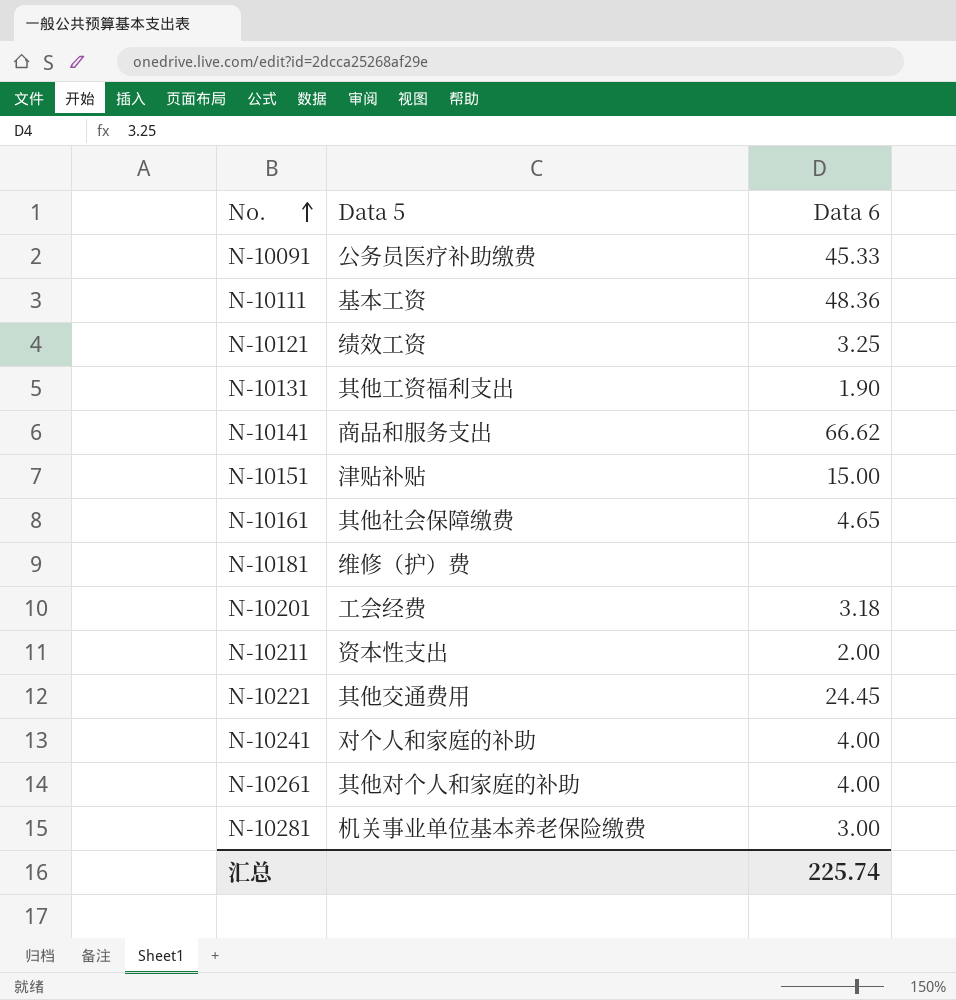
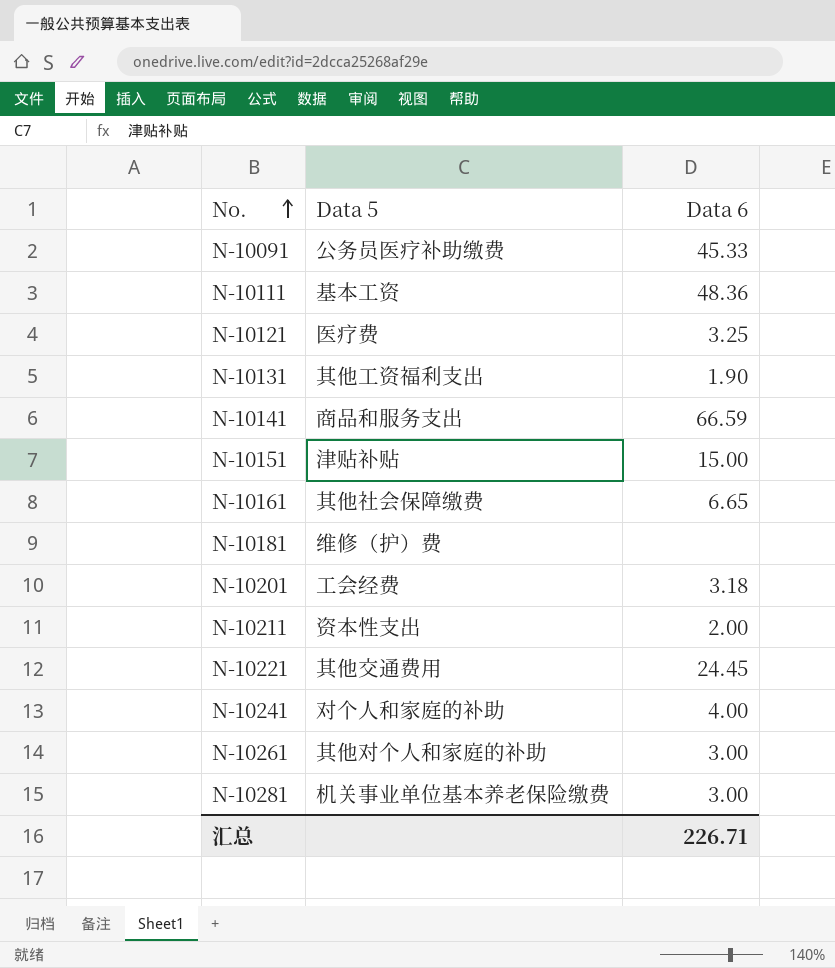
N-10121 | Data 5: 绩效工资 -> 医疗费
N-10141 | Data 6: 66.62 -> 66.59
N-10161 | Data 6: 4.65 -> 6.65
N-10261 | Data 6: 4.00 -> 3.00
汇总 | Data 6: 225.74 -> 226.71

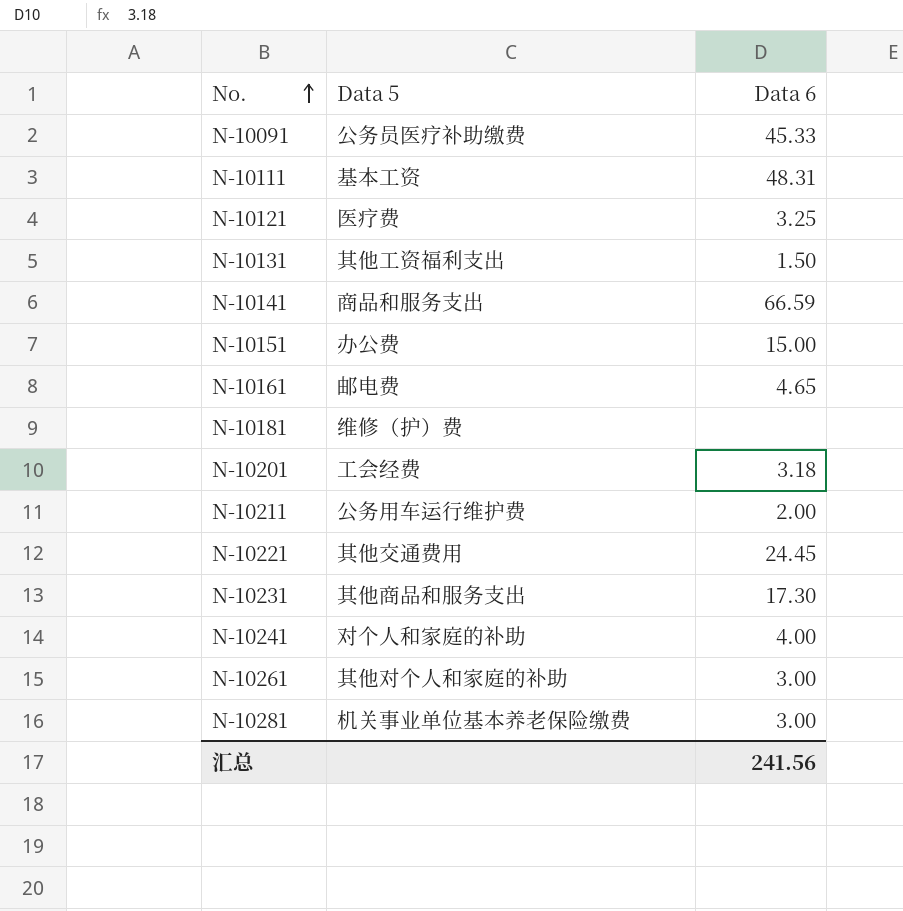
N-10111 | Data 6: 48.36 -> 48.31
N-10131 | Data 6: 1.90 -> 1.50
N-10151 | Data 5: 津贴补贴 -> 办公费
N-10161 | Data 5: 其他社会保障缴费 -> 邮电费
N-10161 | Data 6: 6.65 -> 4.65
N-10211 | Data 5: 资本性支出 -> 公务用车运行维护费
row N-10231: none -> 其他商品和服务支出 | 17.30
汇总 | Data 6: 226.71 -> 241.56

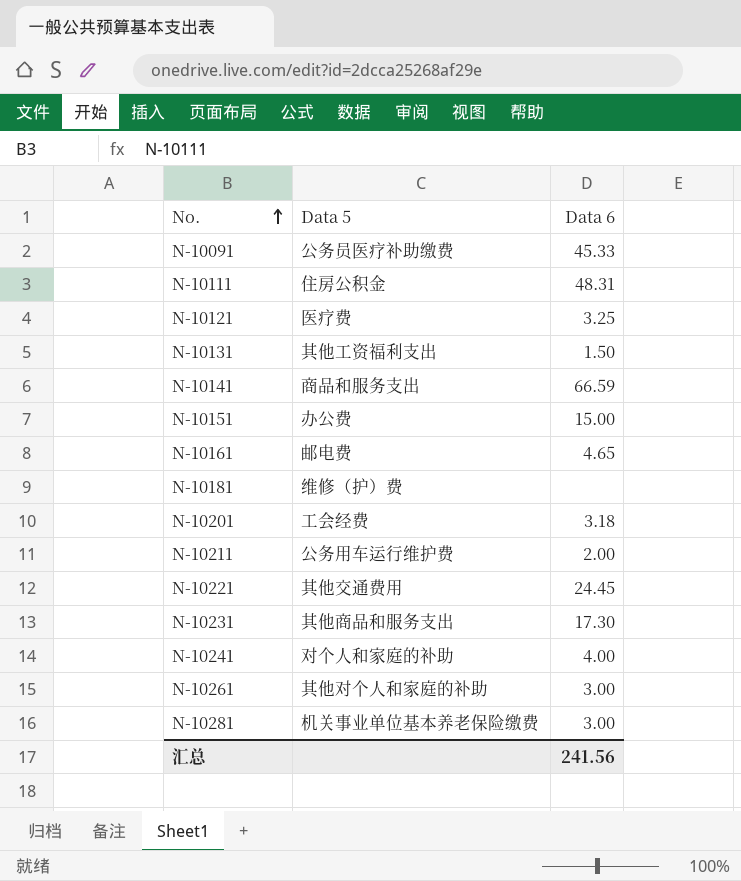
N-10111 | Data 5: 基本工资 -> 住房公积金

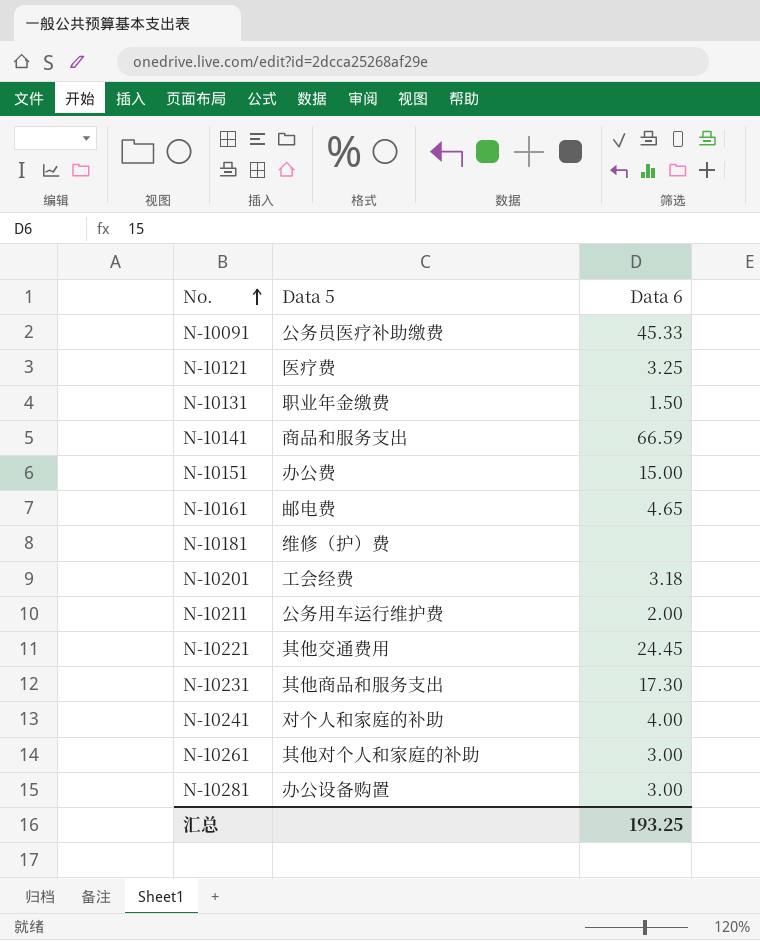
row N-10111: 住房公积金 | 48.31 -> none
N-10131 | Data 5: 其他工资福利支出 -> 职业年金缴费
N-10281 | Data 5: 机关事业单位基本养老保险缴费 -> 办公设备购置
汇总 | Data 6: 241.56 -> 193.25

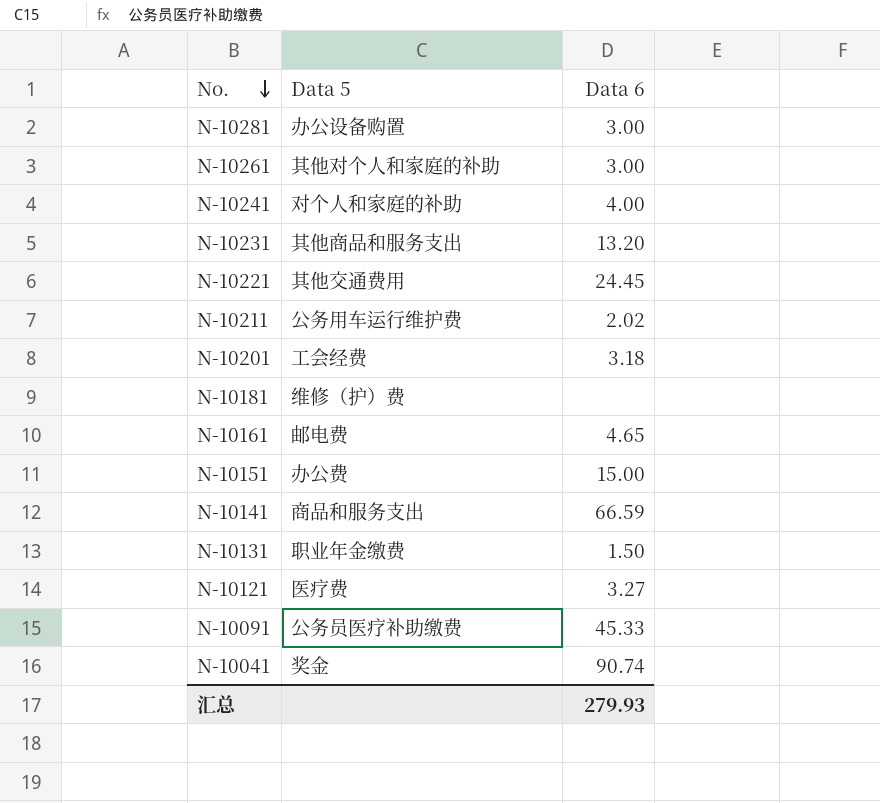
row order: No. ascending -> No. descending
N-10231 | Data 6: 17.30 -> 13.20
N-10211 | Data 6: 2.00 -> 2.02
N-10121 | Data 6: 3.25 -> 3.27
row N-10041: none -> 奖金 | 90.74
汇总 | Data 6: 193.25 -> 279.93

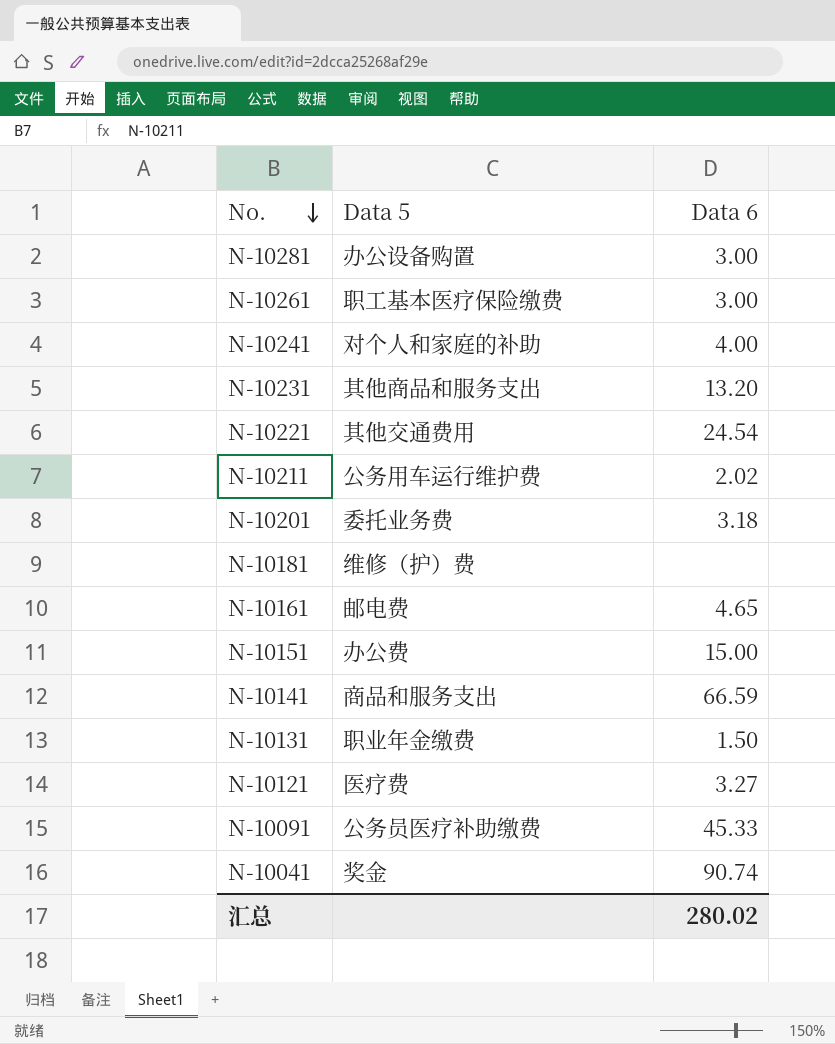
N-10261 | Data 5: 其他对个人和家庭的补助 -> 职工基本医疗保险缴费
N-10221 | Data 6: 24.45 -> 24.54
N-10201 | Data 5: 工会经费 -> 委托业务费
汇总 | Data 6: 279.93 -> 280.02

